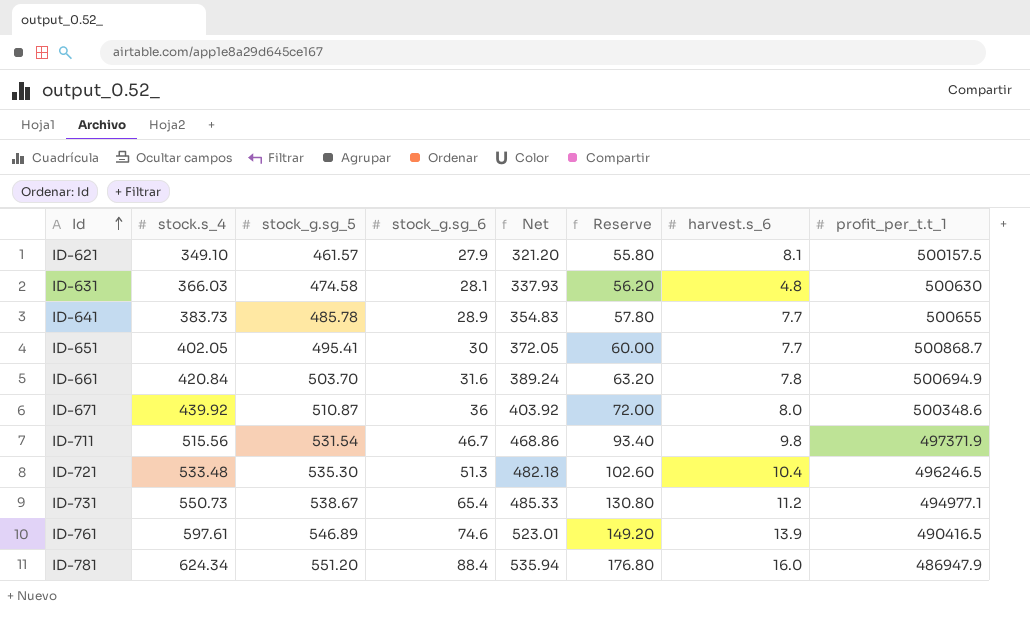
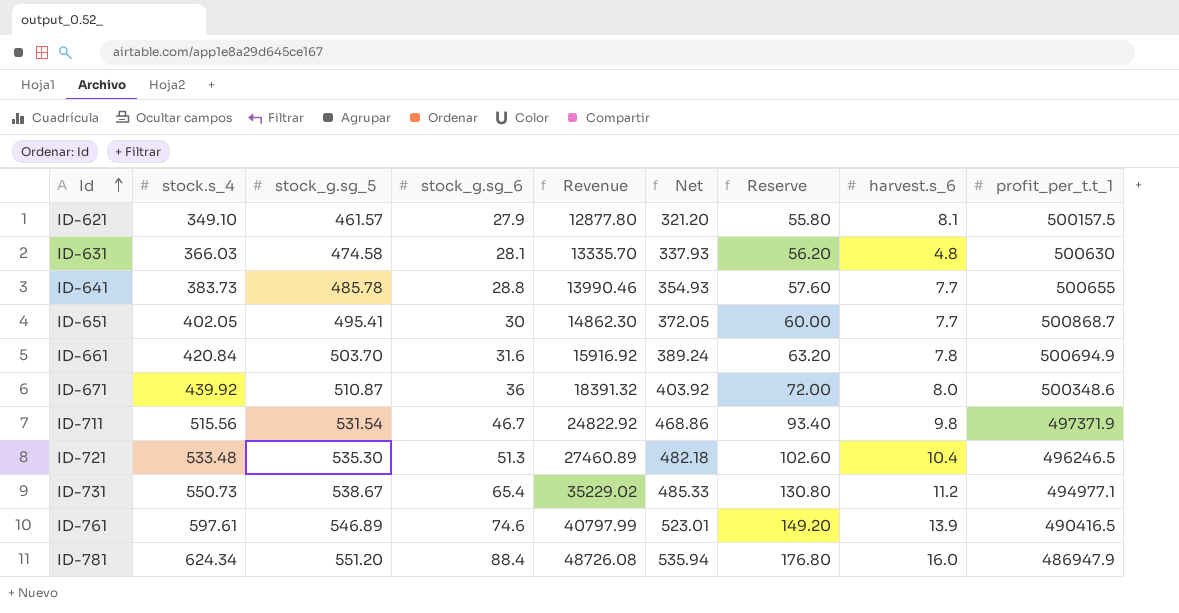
column Revenue | formula: none -> [stock_g.sg_5] * [stock_g.sg_6]
ID-641 | stock_g.sg_6: 28.9 -> 28.8
ID-641 | Net: 354.83 -> 354.93
ID-641 | Reserve: 57.80 -> 57.60

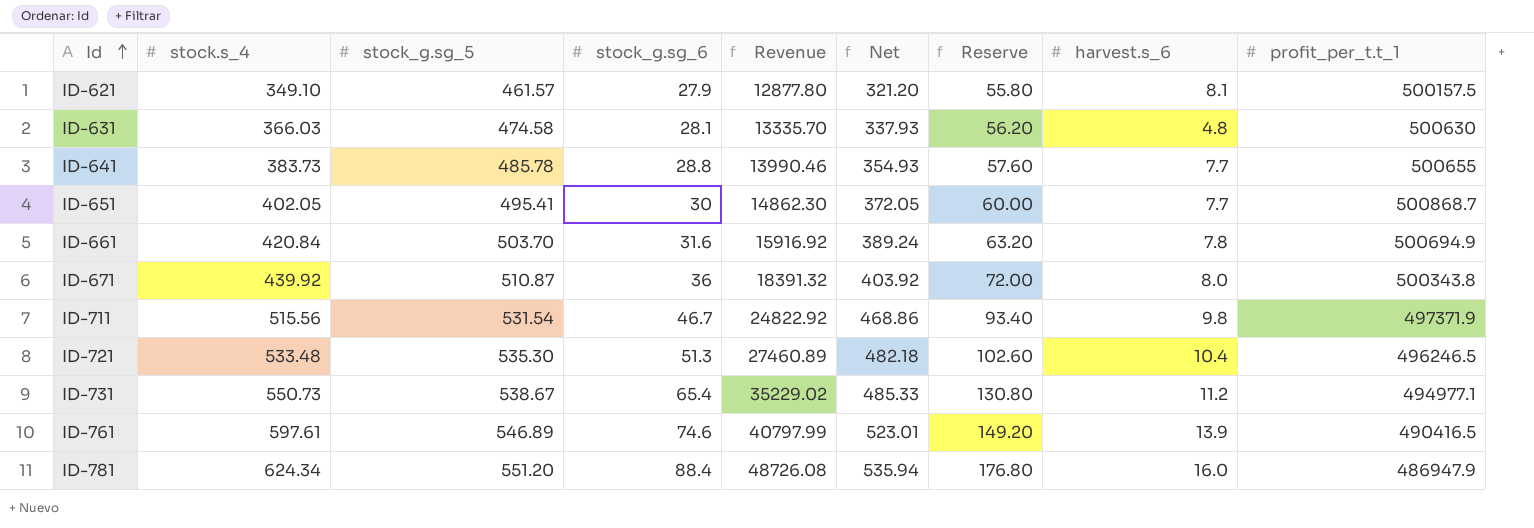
ID-671 | profit_per_t.t_1: 500348.6 -> 500343.8

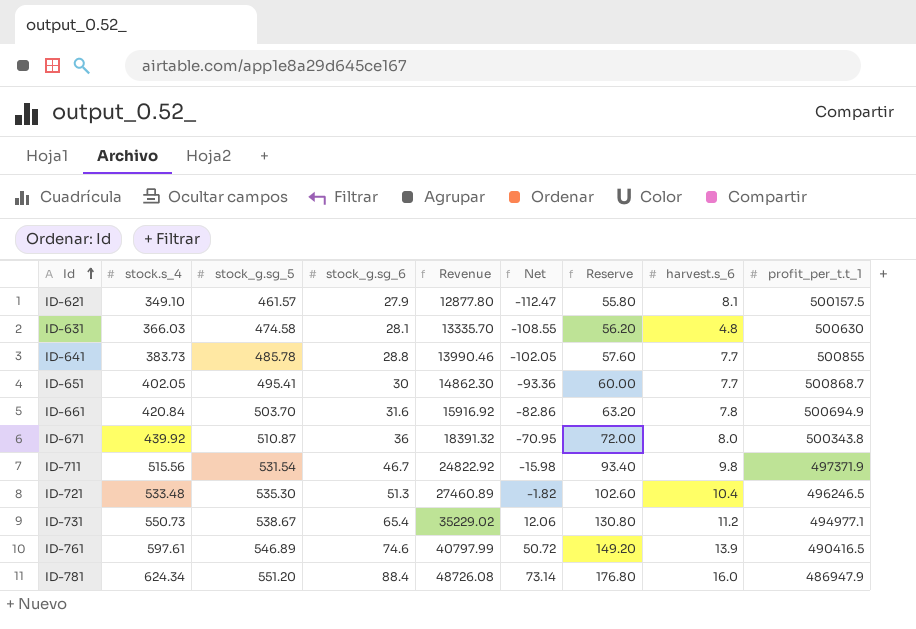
column Net | formula: [stock.s_4] - [stock_g.sg_6] -> [stock.s_4] - [stock_g.sg_5]
ID-641 | profit_per_t.t_1: 500655 -> 500855

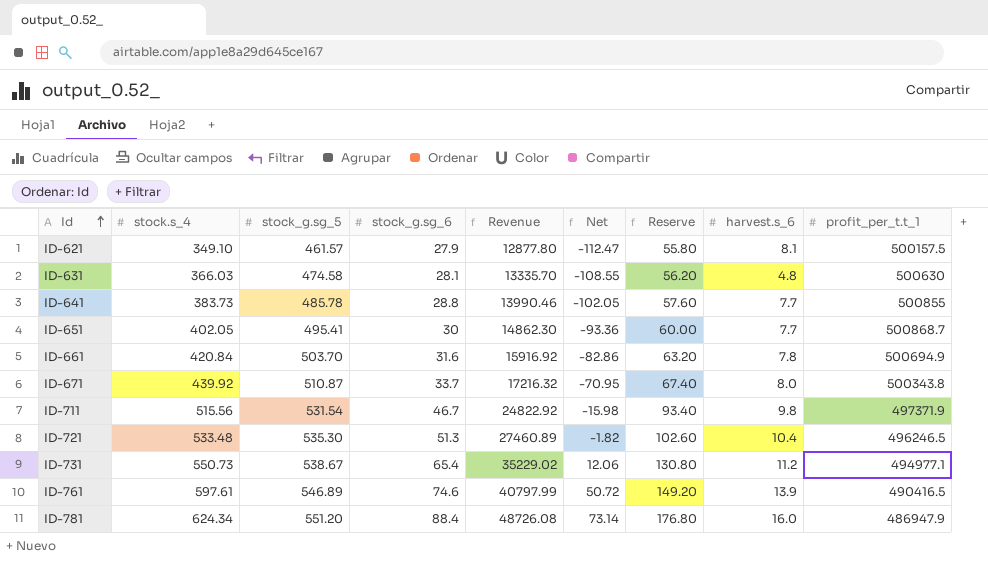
ID-671 | stock_g.sg_6: 36 -> 33.7
ID-671 | Revenue: 18391.32 -> 17216.32
ID-671 | Reserve: 72.00 -> 67.40

